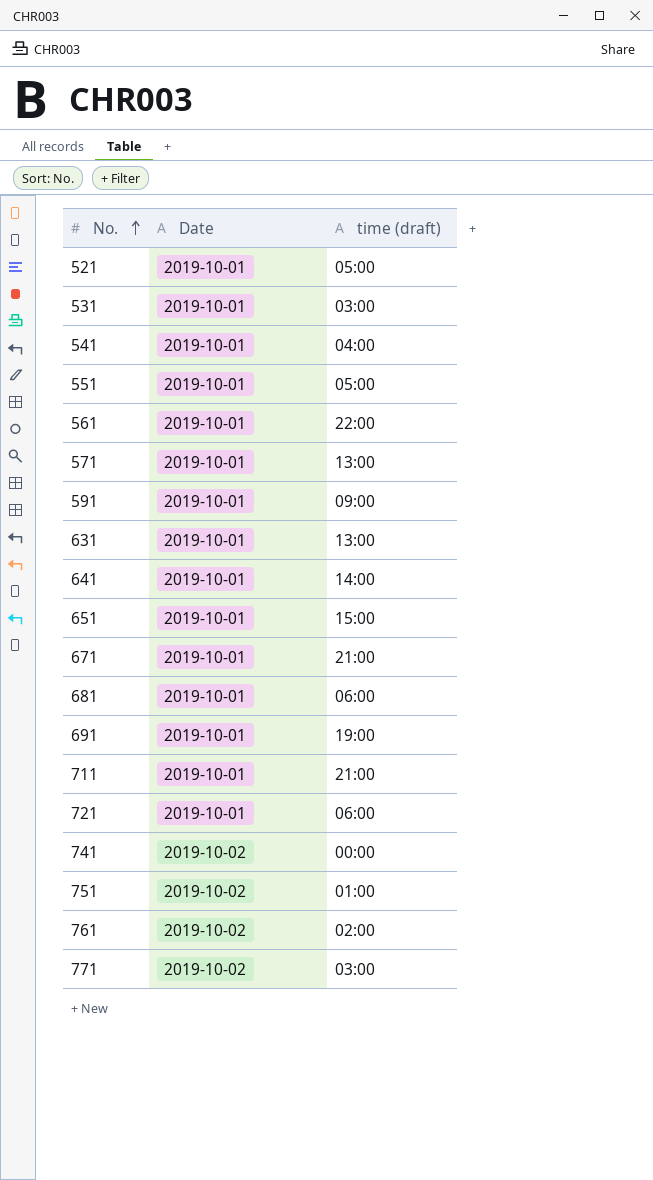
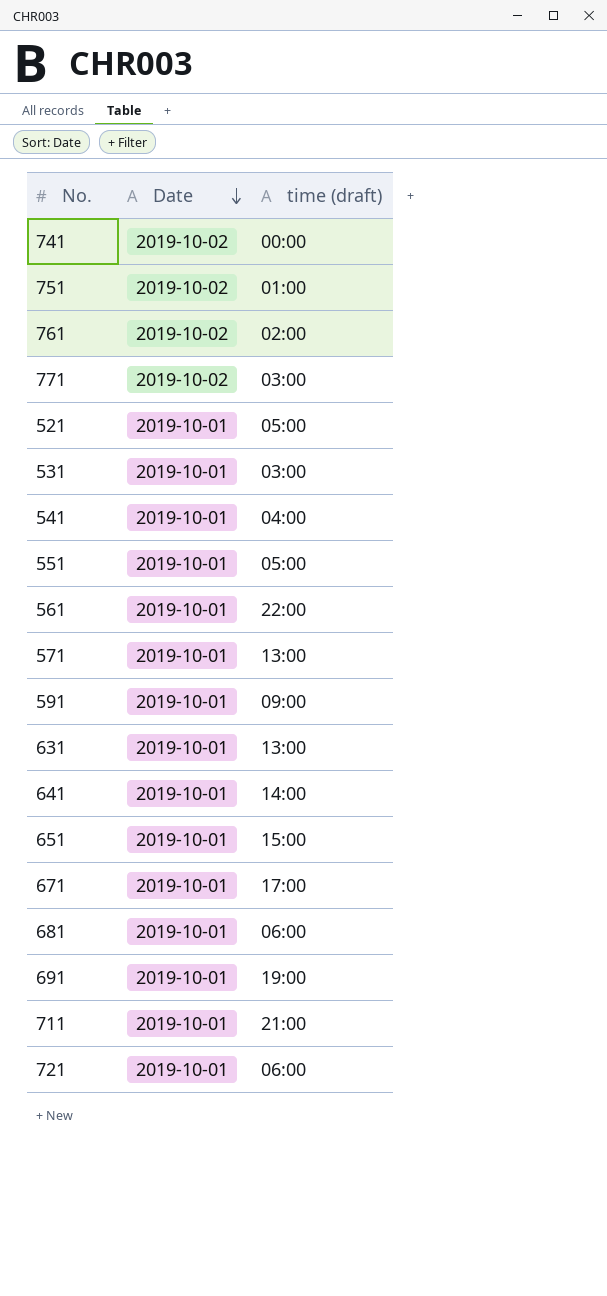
row order: No. ascending -> Date descending
671 | time (draft): 21:00 -> 17:00

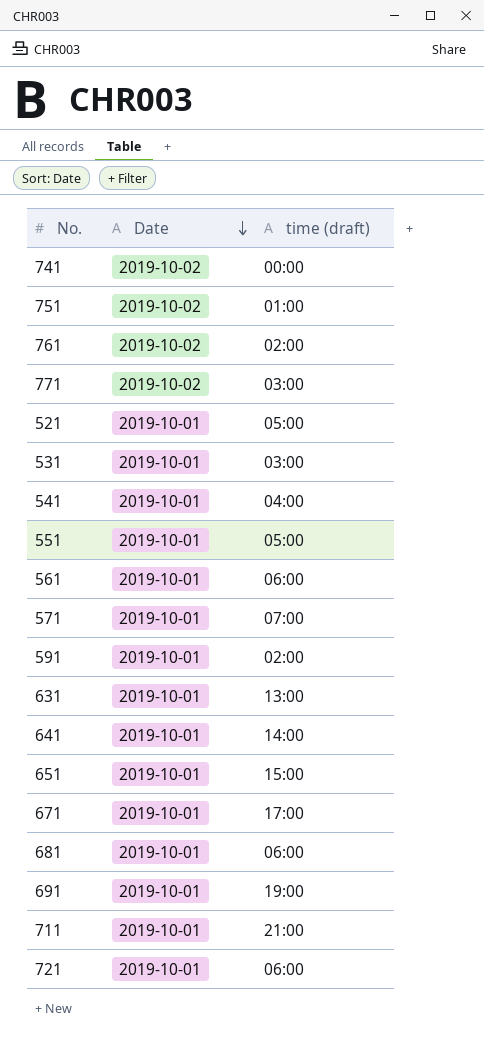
561 | time (draft): 22:00 -> 06:00
571 | time (draft): 13:00 -> 07:00
591 | time (draft): 09:00 -> 02:00

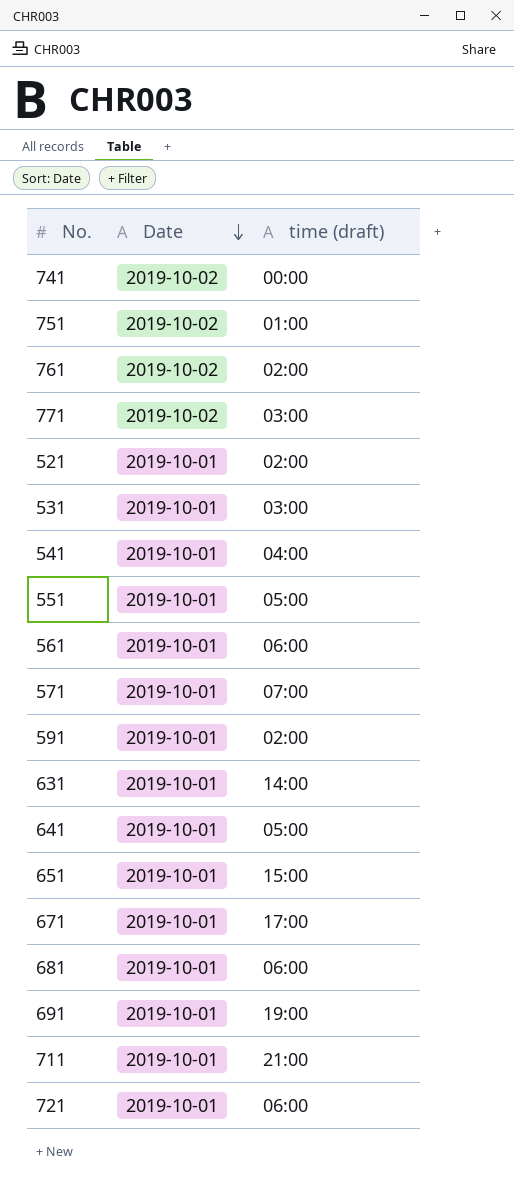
521 | time (draft): 05:00 -> 02:00
631 | time (draft): 13:00 -> 14:00
641 | time (draft): 14:00 -> 05:00

